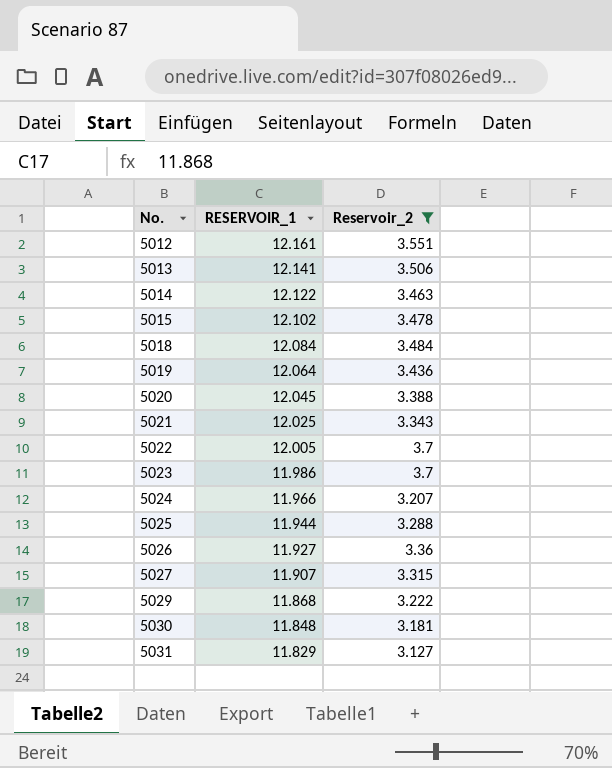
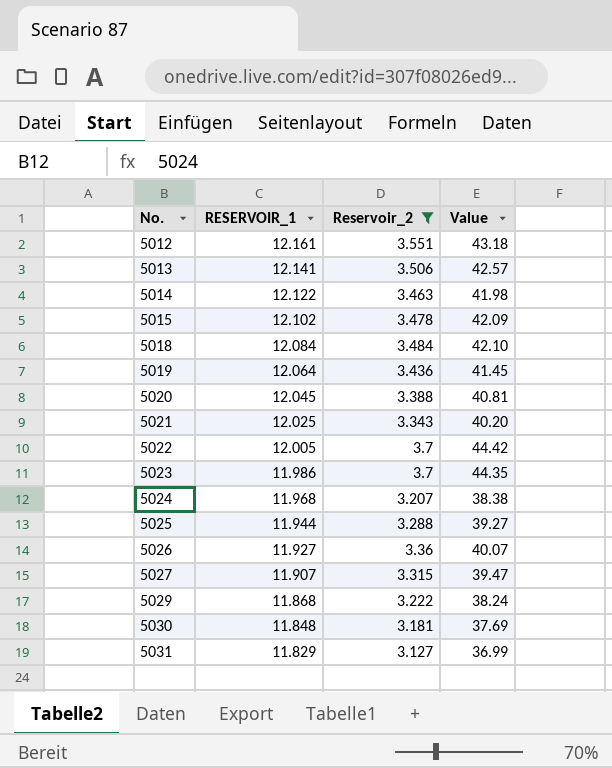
column Value | formula: none -> [RESERVOIR_1] * [Reservoir_2]
5024 | RESERVOIR_1: 11.966 -> 11.968

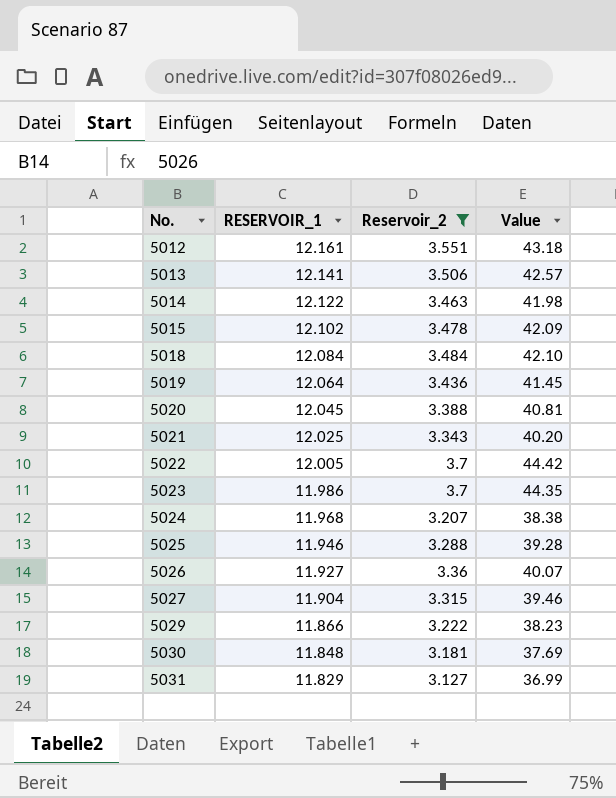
5025 | RESERVOIR_1: 11.944 -> 11.946
5025 | Value: 39.27 -> 39.28
5027 | RESERVOIR_1: 11.907 -> 11.904
5027 | Value: 39.47 -> 39.46
5029 | RESERVOIR_1: 11.868 -> 11.866
5029 | Value: 38.24 -> 38.23

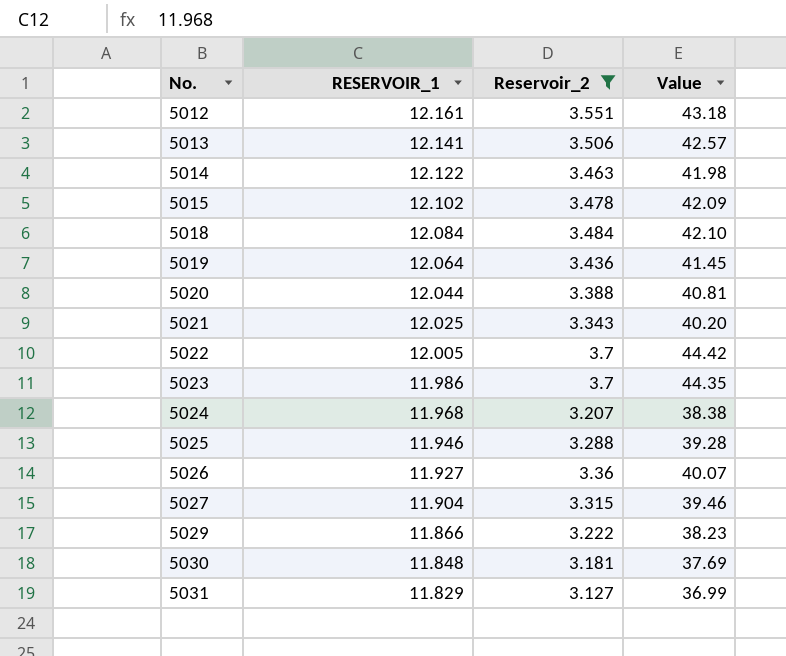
5020 | RESERVOIR_1: 12.045 -> 12.044

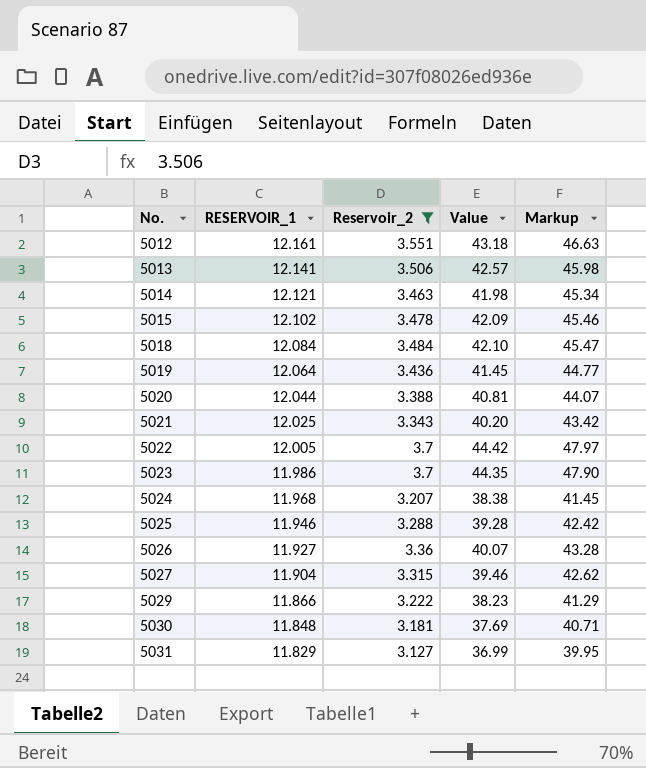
column Markup | formula: none -> [Value] * 1.08
5014 | RESERVOIR_1: 12.122 -> 12.121

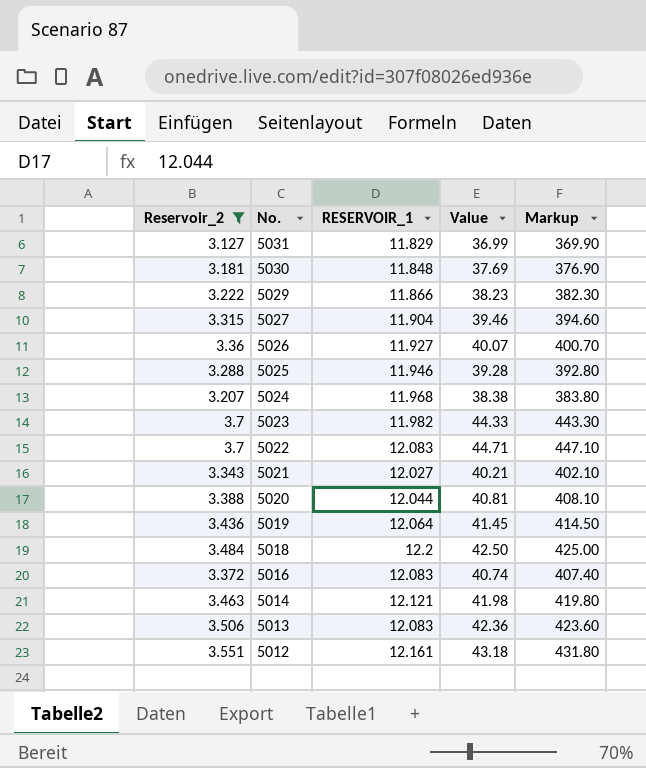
row order: No. ascending -> No. descending
column Reservoir_2 | position: 3 -> 1
column Markup | formula: [Value] * 1.08 -> [Value] * 10
row 5015: 12.102 | 3.478 | 42.09 | 45.46 -> none
5023 | RESERVOIR_1: 11.986 -> 11.982
5023 | Value: 44.35 -> 44.33
5022 | RESERVOIR_1: 12.005 -> 12.083
5022 | Value: 44.42 -> 44.71
5021 | RESERVOIR_1: 12.025 -> 12.027
5021 | Value: 40.20 -> 40.21
5018 | RESERVOIR_1: 12.084 -> 12.2
5018 | Value: 42.10 -> 42.50
row 5016: none -> 3.372 | 12.083 | 40.74 | 407.40
5013 | RESERVOIR_1: 12.141 -> 12.083
5013 | Value: 42.57 -> 42.36

